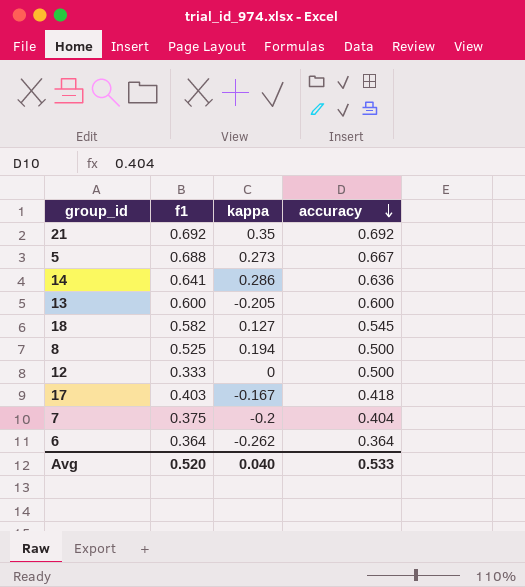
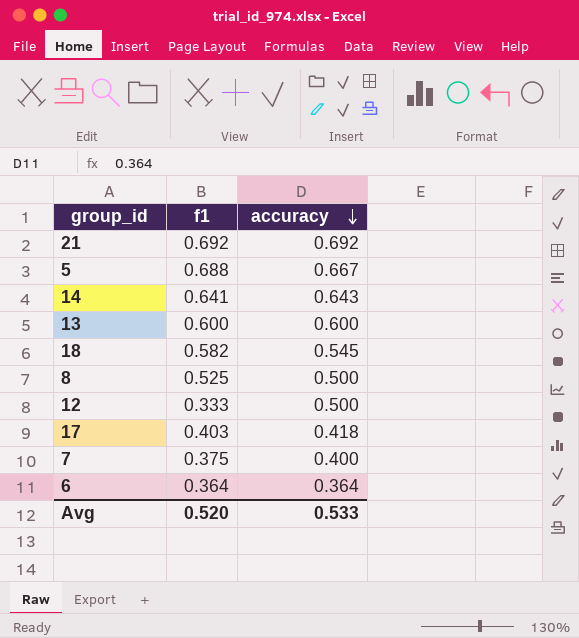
column kappa | position: 3 -> none
14 | accuracy: 0.636 -> 0.643
7 | accuracy: 0.404 -> 0.400

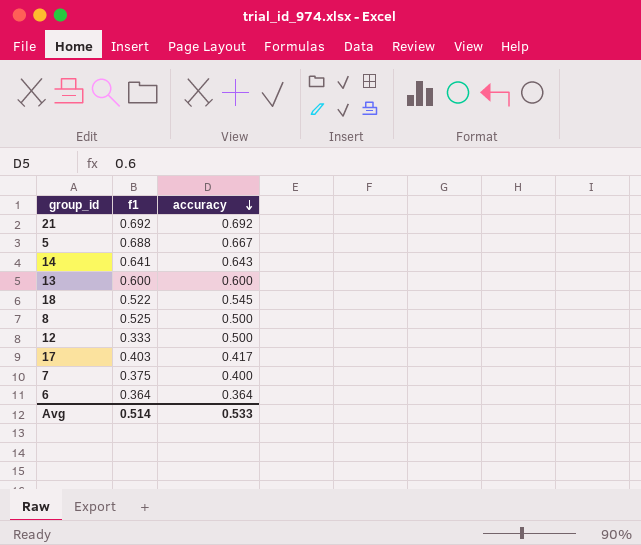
18 | f1: 0.582 -> 0.522
17 | accuracy: 0.418 -> 0.417
Avg | f1: 0.520 -> 0.514

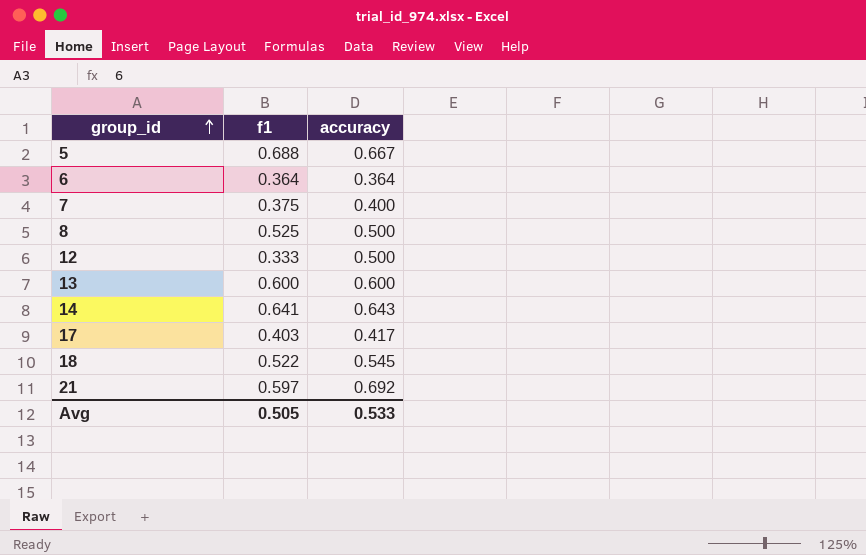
row order: accuracy descending -> group_id ascending
21 | f1: 0.692 -> 0.597
Avg | f1: 0.514 -> 0.505

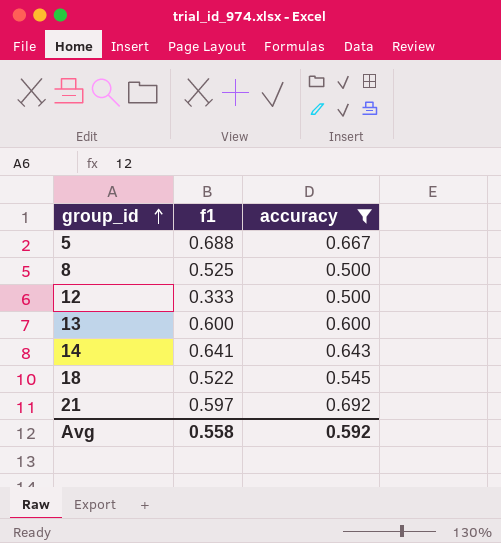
filter: none -> accuracy >= 0.500
Avg | f1: 0.505 -> 0.558
Avg | accuracy: 0.533 -> 0.592

